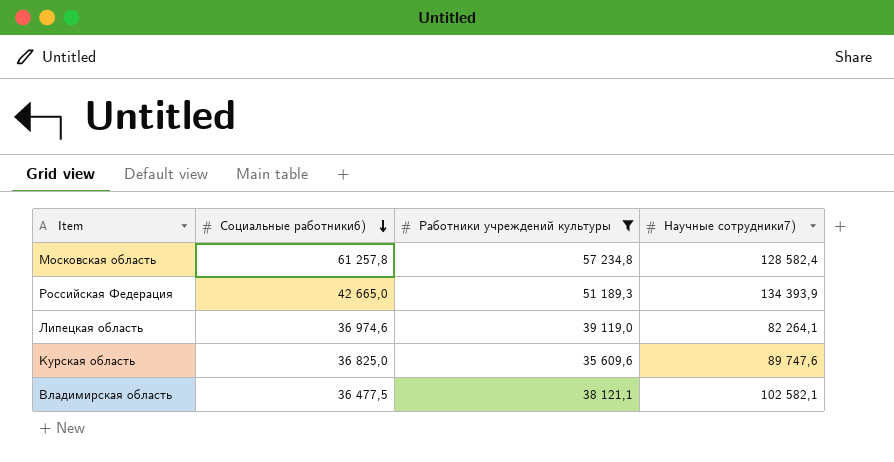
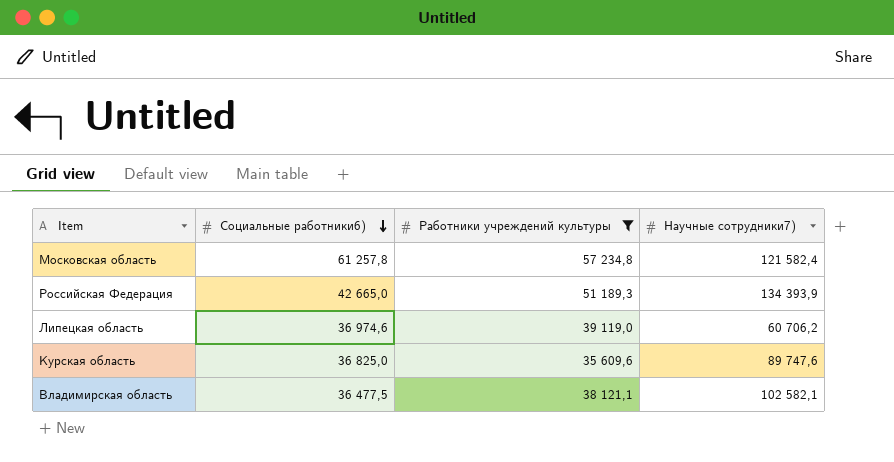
Московская область | Научные сотрудники7): 128 582,4 -> 121 582,4
Липецкая область | Научные сотрудники7): 82 264,1 -> 60 706,2

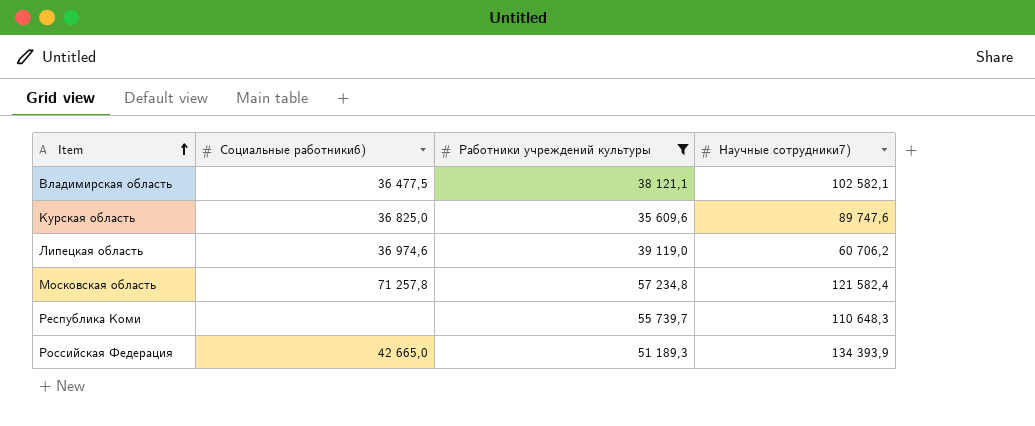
row order: Социальные работники6) descending -> Item ascending
Московская область | Социальные работники6): 61 257,8 -> 71 257,8
row Республика Коми: none -> none | 55 739,7 | 110 648,3

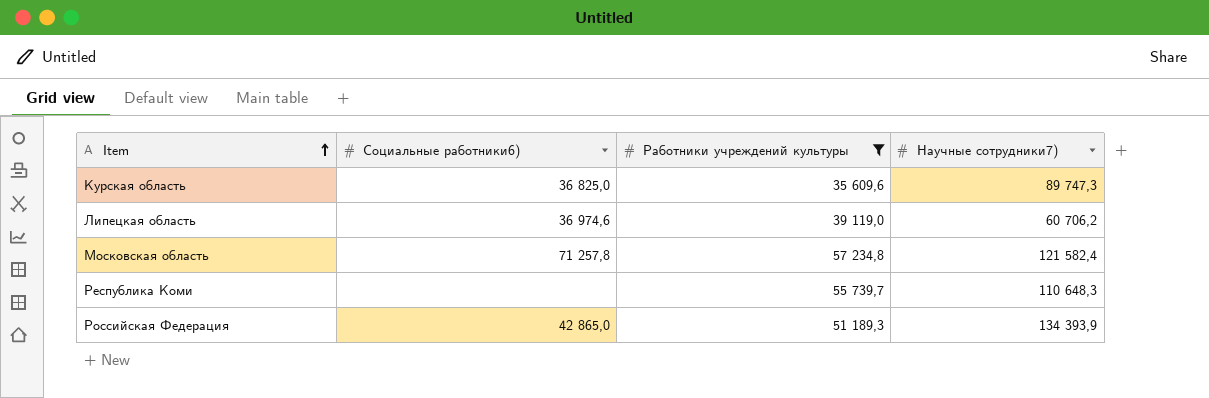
row Владимирская область: 36 477,5 | 38 121,1 | 102 582,1 -> none
Курская область | Научные сотрудники7): 89 747,6 -> 89 747,3
Российская Федерация | Социальные работники6): 42 665,0 -> 42 865,0

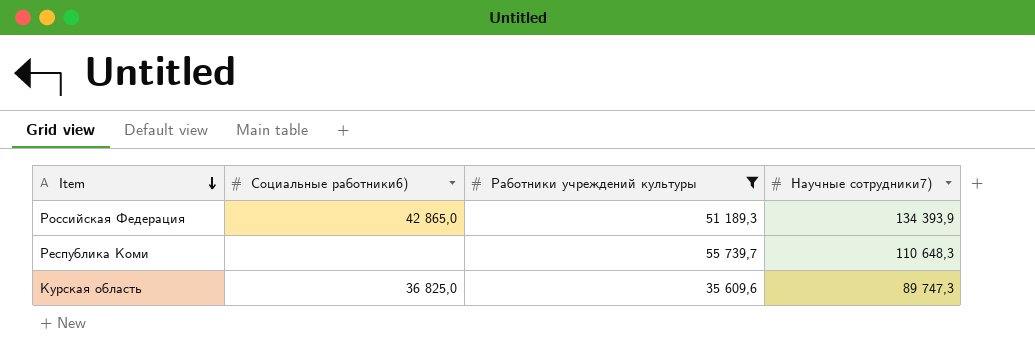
row order: Item ascending -> Item descending
row Липецкая область: 36 974,6 | 39 119,0 | 60 706,2 -> none
row Московская область: 71 257,8 | 57 234,8 | 121 582,4 -> none

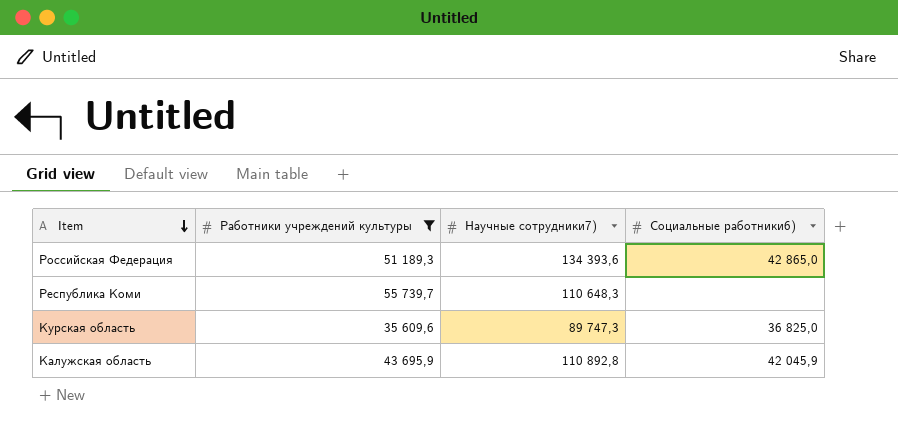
column Социальные работники6) | position: 2 -> 4
Российская Федерация | Научные сотрудники7): 134 393,9 -> 134 393,6
row Калужская область: none -> 43 695,9 | 110 892,8 | 42 045,9

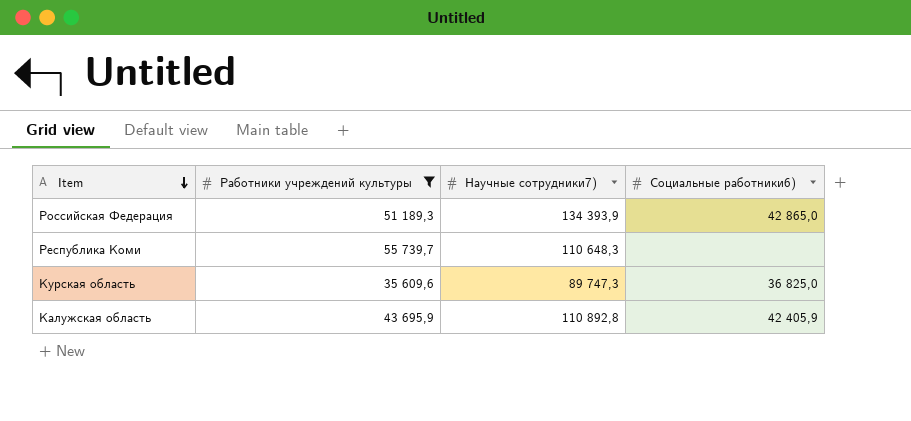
Российская Федерация | Научные сотрудники7): 134 393,6 -> 134 393,9
Калужская область | Социальные работники6): 42 045,9 -> 42 405,9

